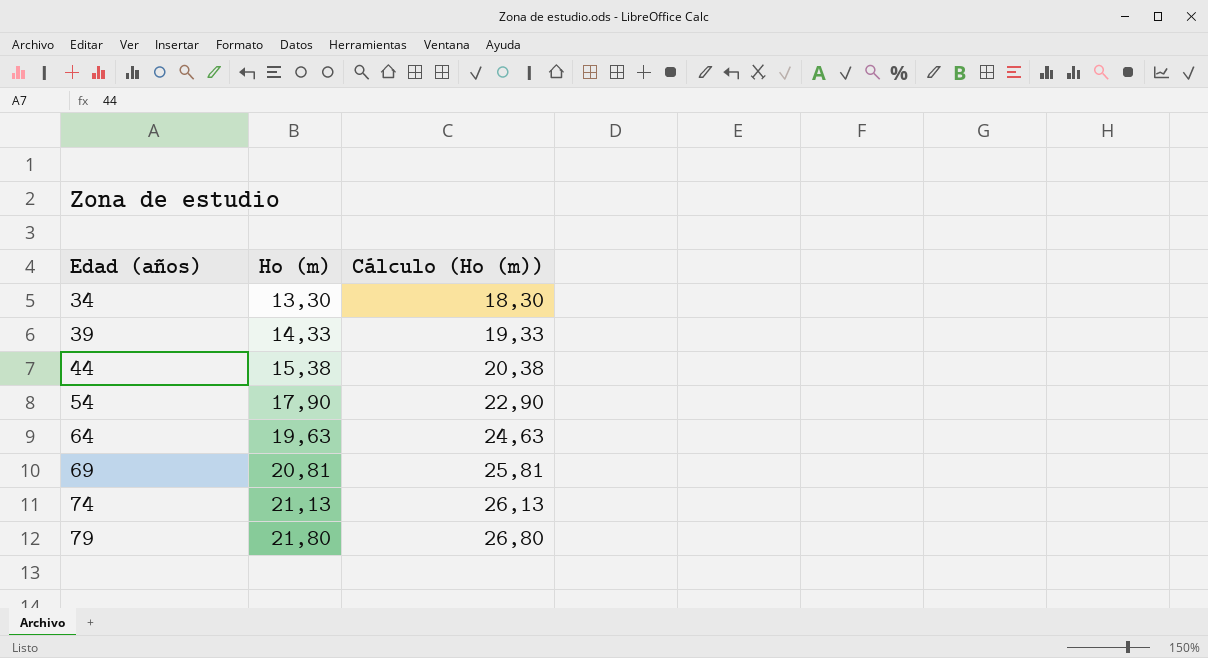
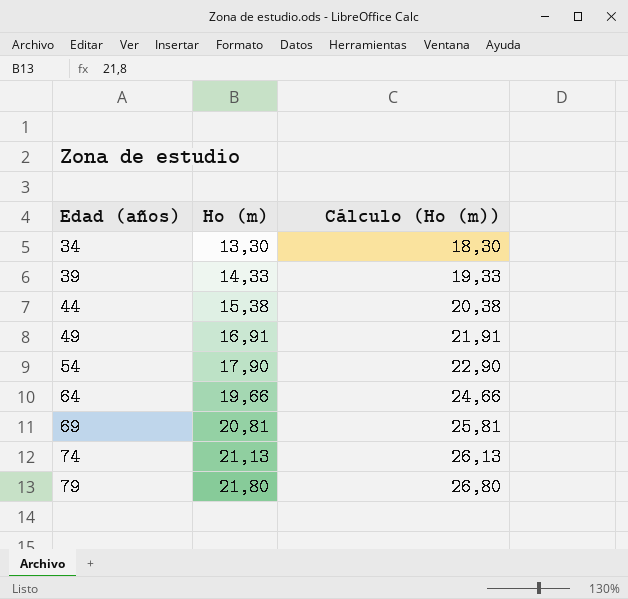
row 49: none -> 16,91 | 21,91
64 | Ho (m): 19,63 -> 19,66
64 | Cálculo (Ho (m)): 24,63 -> 24,66

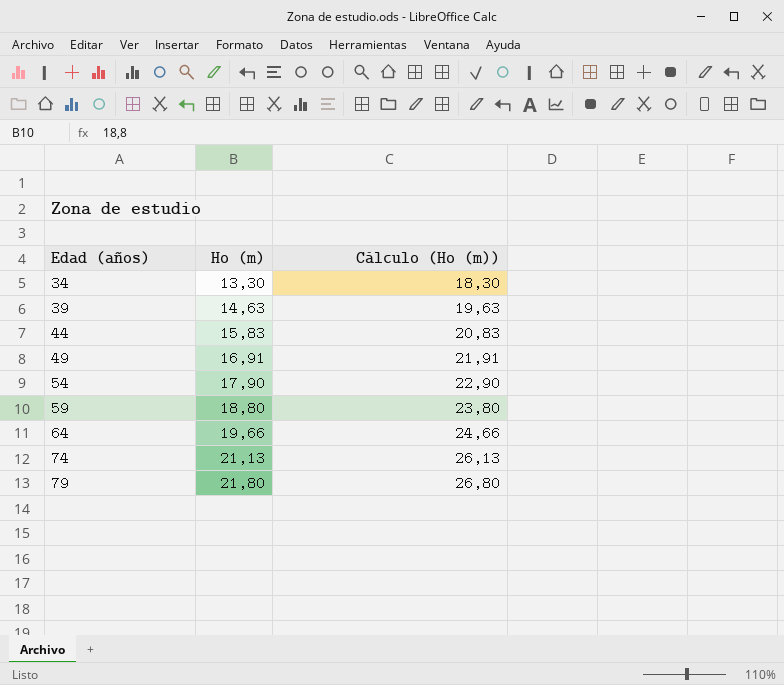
row 69: 20,81 | 25,81 -> none
39 | Ho (m): 14,33 -> 14,63
39 | Cálculo (Ho (m)): 19,33 -> 19,63
44 | Ho (m): 15,38 -> 15,83
44 | Cálculo (Ho (m)): 20,38 -> 20,83
row 59: none -> 18,80 | 23,80

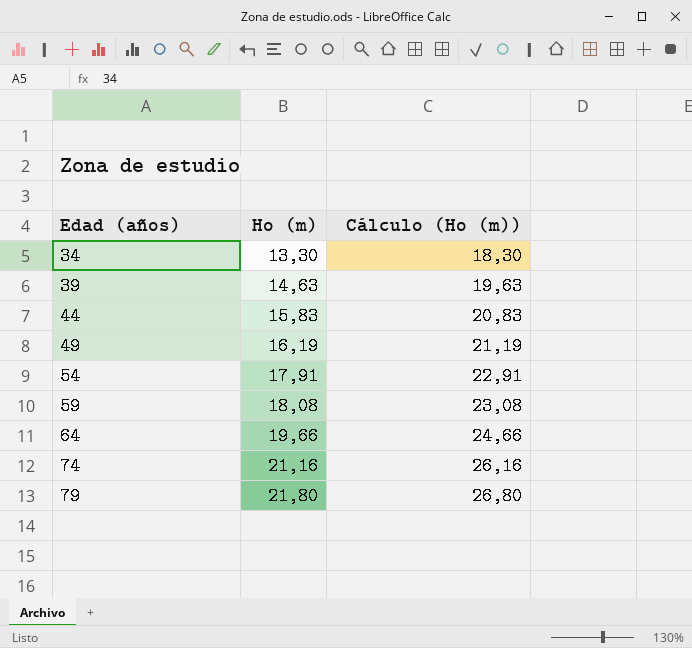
49 | Ho (m): 16,91 -> 16,19
49 | Cálculo (Ho (m)): 21,91 -> 21,19
54 | Ho (m): 17,90 -> 17,91
54 | Cálculo (Ho (m)): 22,90 -> 22,91
59 | Ho (m): 18,80 -> 18,08
59 | Cálculo (Ho (m)): 23,80 -> 23,08
74 | Ho (m): 21,13 -> 21,16
74 | Cálculo (Ho (m)): 26,13 -> 26,16

